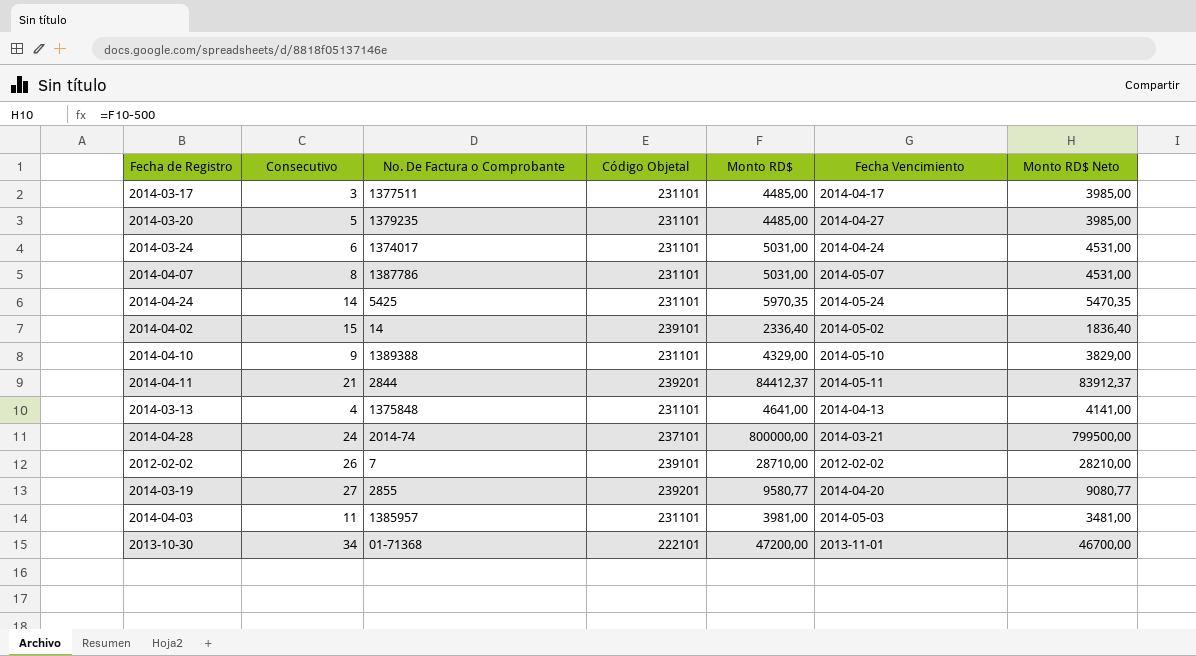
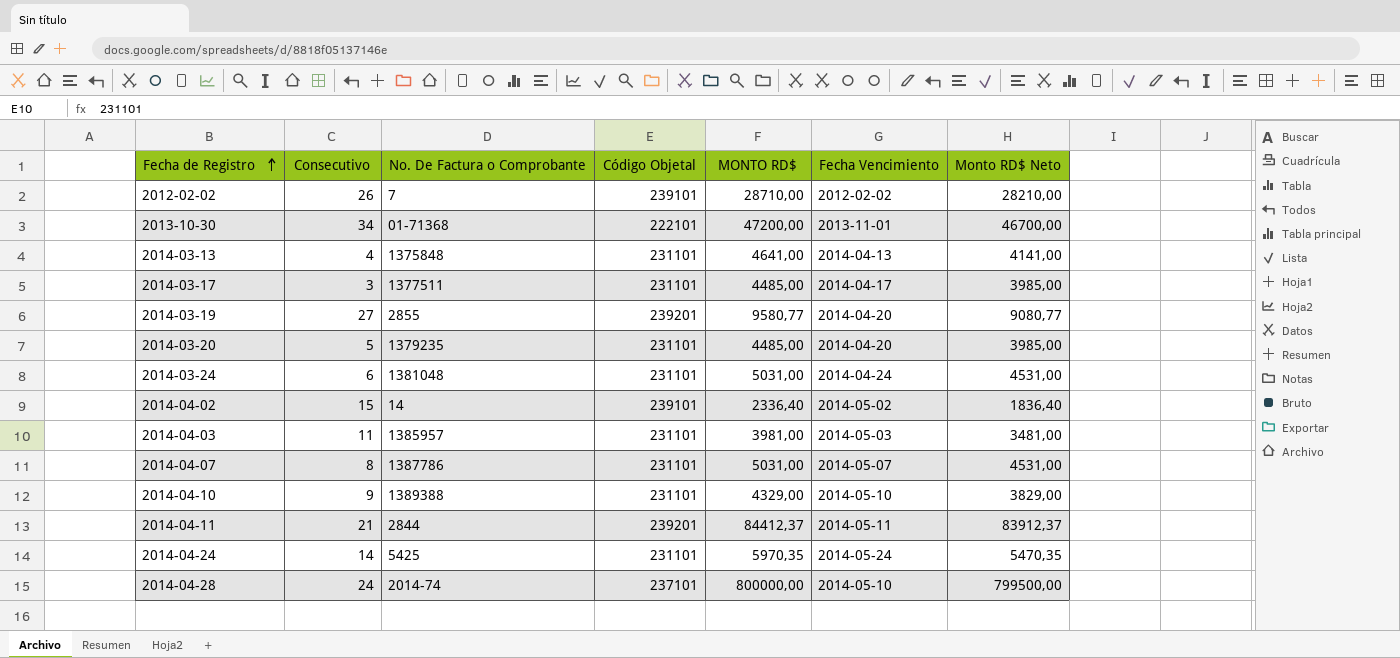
row order: none -> Fecha de Registro ascending
column name: Monto RD$ -> MONTO RD$
2014-03-20 | Fecha Vencimiento: 2014-04-27 -> 2014-04-20
2014-03-24 | No. De Factura o Comprobante: 1374017 -> 1381048
2014-04-28 | Fecha Vencimiento: 2014-03-21 -> 2014-05-10

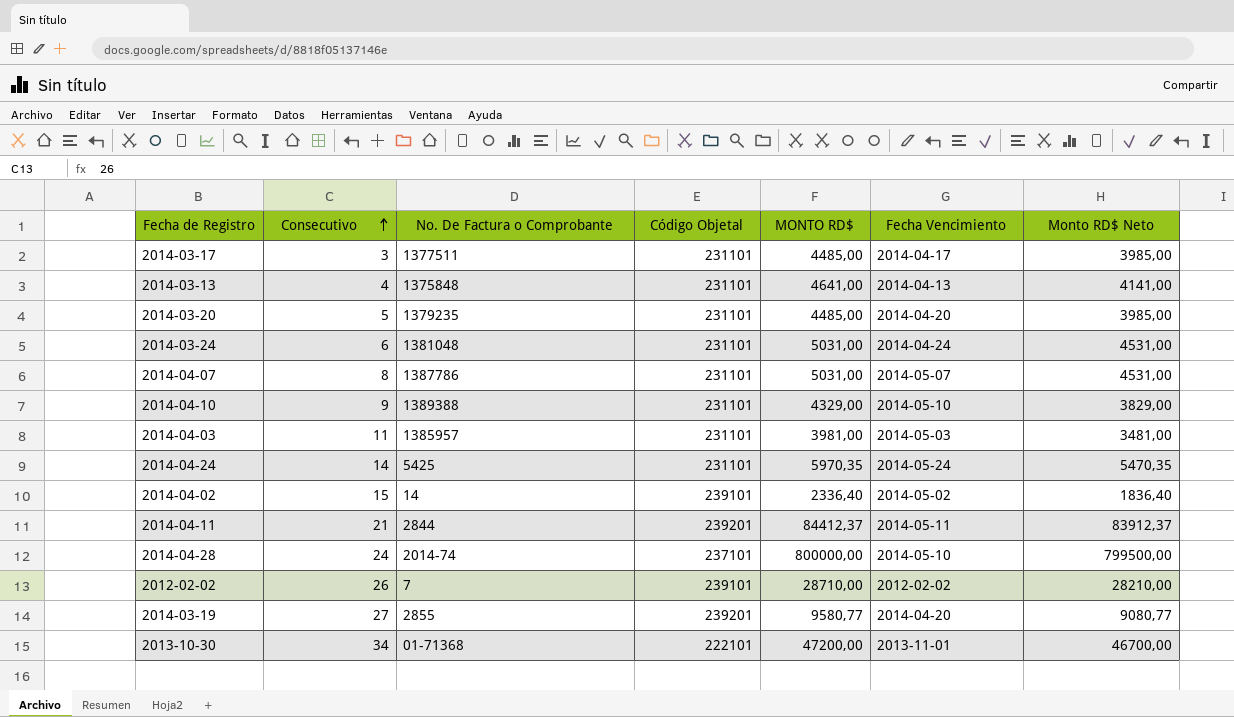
row order: Fecha de Registro ascending -> Consecutivo ascending

